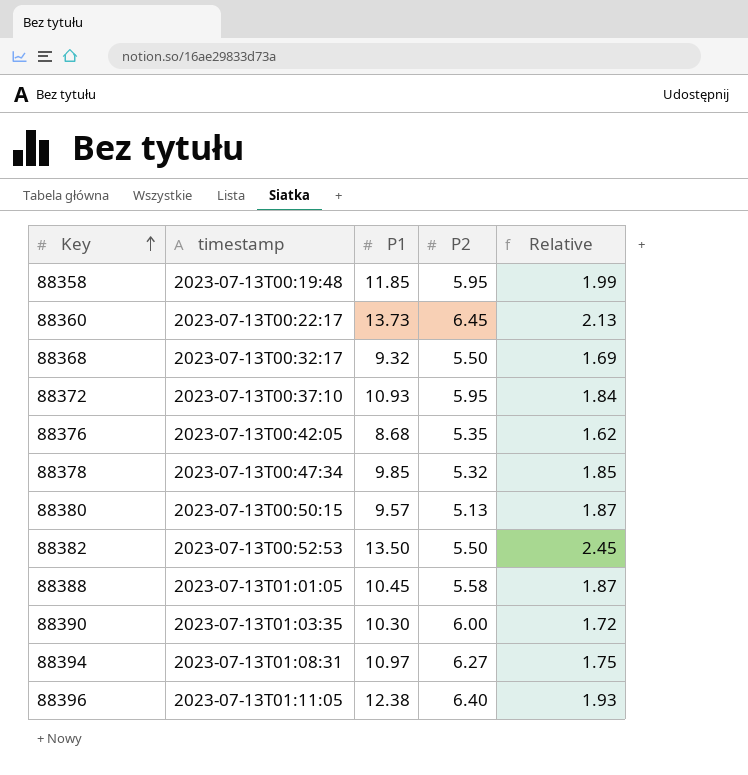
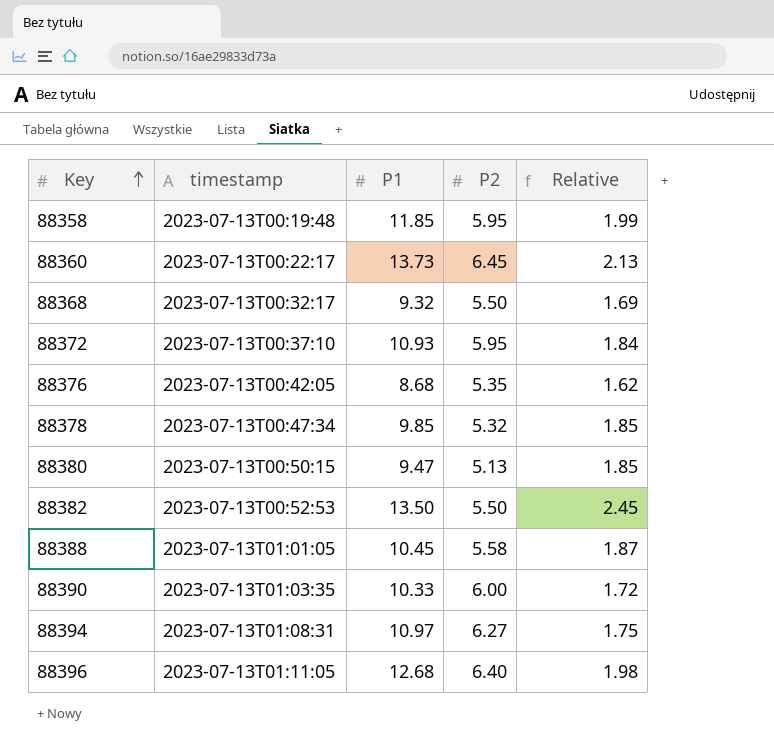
88380 | P1: 9.57 -> 9.47
88380 | Relative: 1.87 -> 1.85
88390 | P1: 10.30 -> 10.33
88396 | P1: 12.38 -> 12.68
88396 | Relative: 1.93 -> 1.98

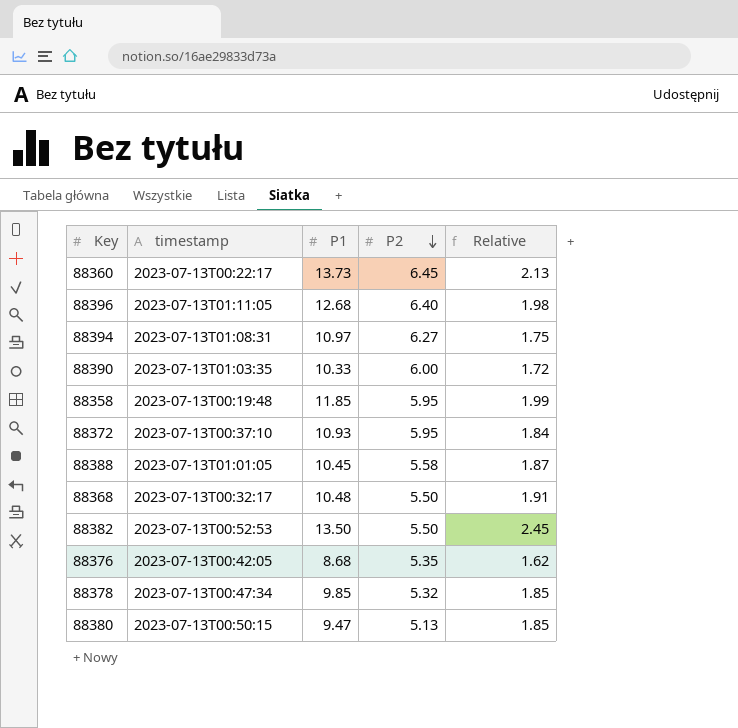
row order: Key ascending -> P2 descending
88368 | P1: 9.32 -> 10.48
88368 | Relative: 1.69 -> 1.91

